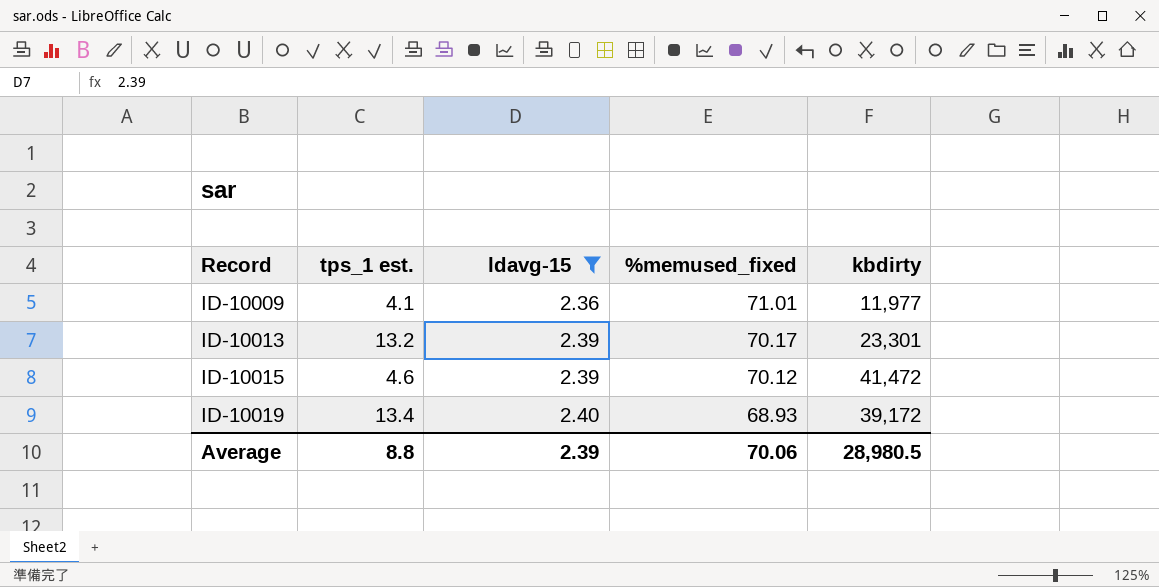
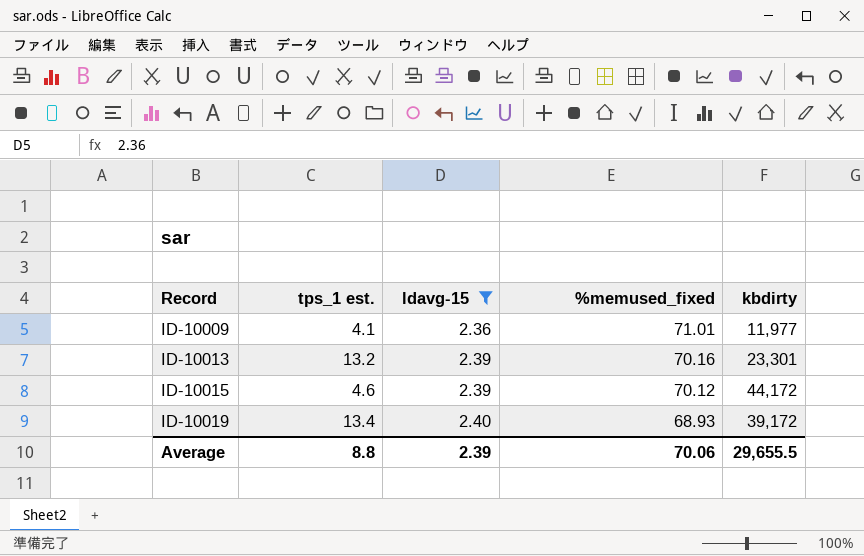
ID-10013 | %memused_fixed: 70.17 -> 70.16
ID-10015 | kbdirty: 41,472 -> 44,172
Average | kbdirty: 28,980.5 -> 29,655.5

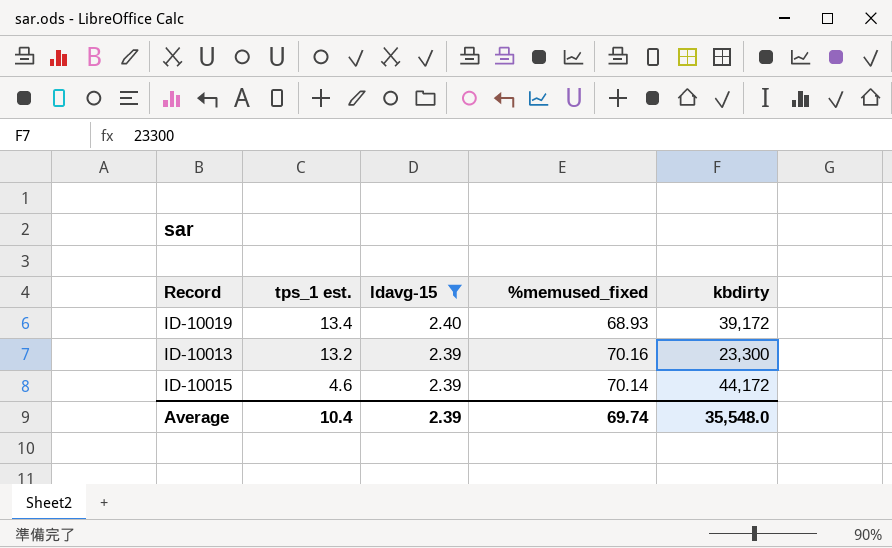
row order: Record ascending -> tps_1 est. descending
row ID-10009: 4.1 | 2.36 | 71.01 | 11,977 -> none
ID-10013 | kbdirty: 23,301 -> 23,300
ID-10015 | %memused_fixed: 70.12 -> 70.14
Average | tps_1 est.: 8.8 -> 10.4
Average | %memused_fixed: 70.06 -> 69.74
Average | kbdirty: 29,655.5 -> 35,548.0

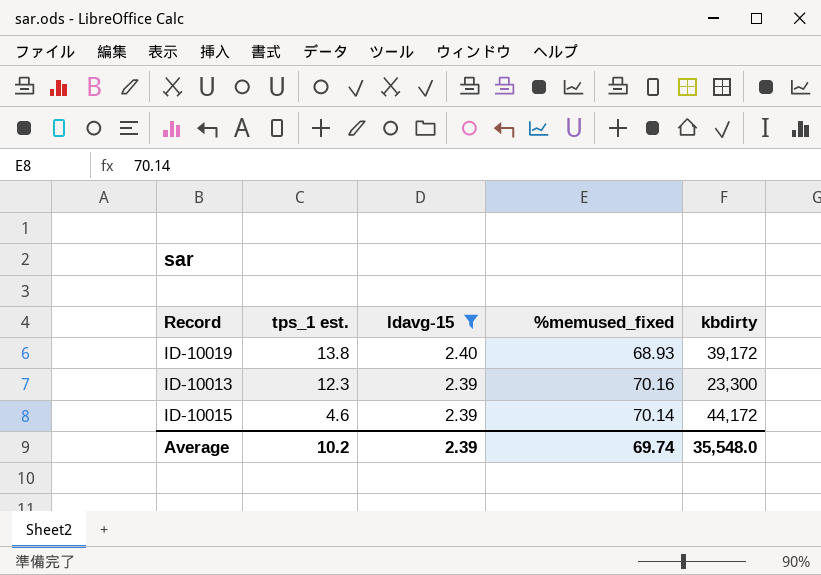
ID-10019 | tps_1 est.: 13.4 -> 13.8
ID-10013 | tps_1 est.: 13.2 -> 12.3
Average | tps_1 est.: 10.4 -> 10.2

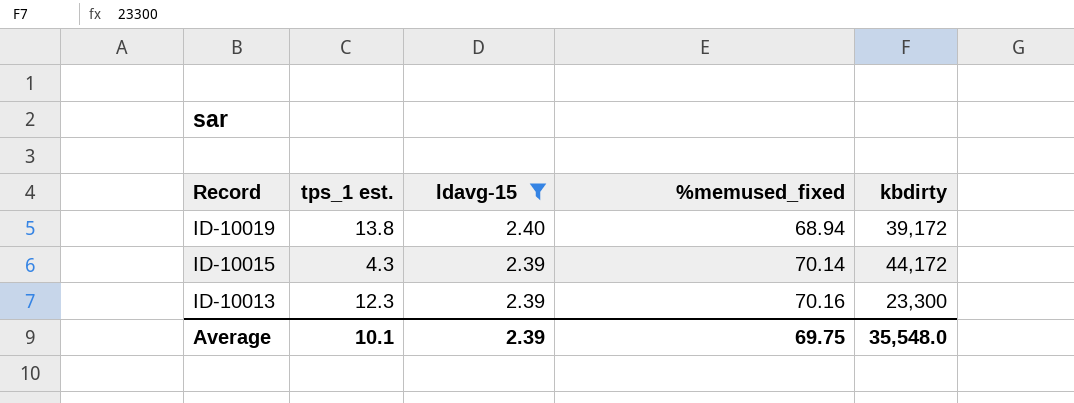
row order: tps_1 est. descending -> Record descending
ID-10019 | %memused_fixed: 68.93 -> 68.94
ID-10015 | tps_1 est.: 4.6 -> 4.3
Average | tps_1 est.: 10.2 -> 10.1
Average | %memused_fixed: 69.74 -> 69.75

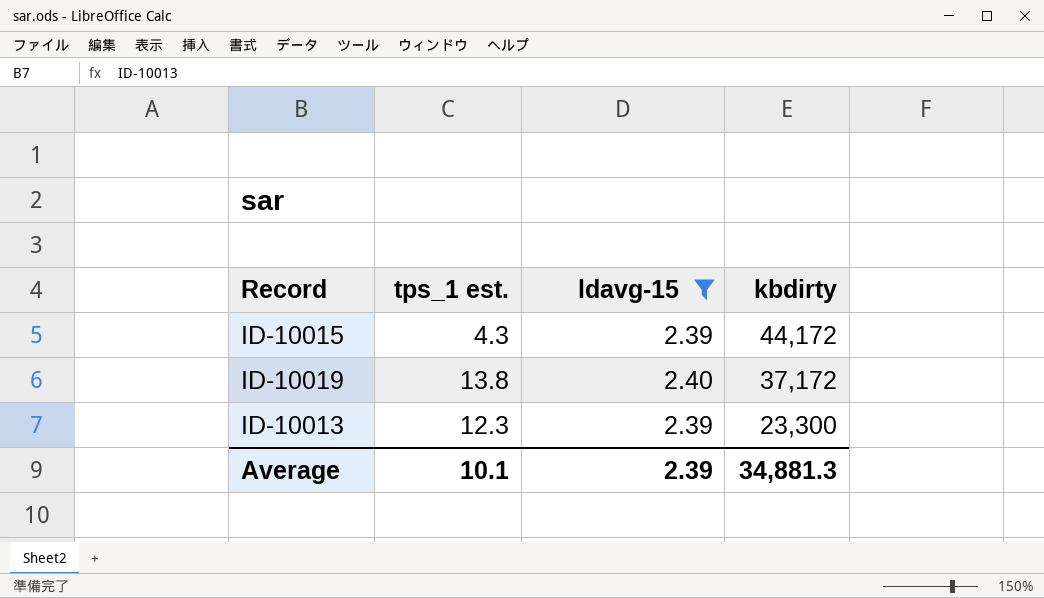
row order: Record descending -> kbdirty descending
column %memused_fixed | position: 4 -> none
ID-10019 | kbdirty: 39,172 -> 37,172
Average | kbdirty: 35,548.0 -> 34,881.3

